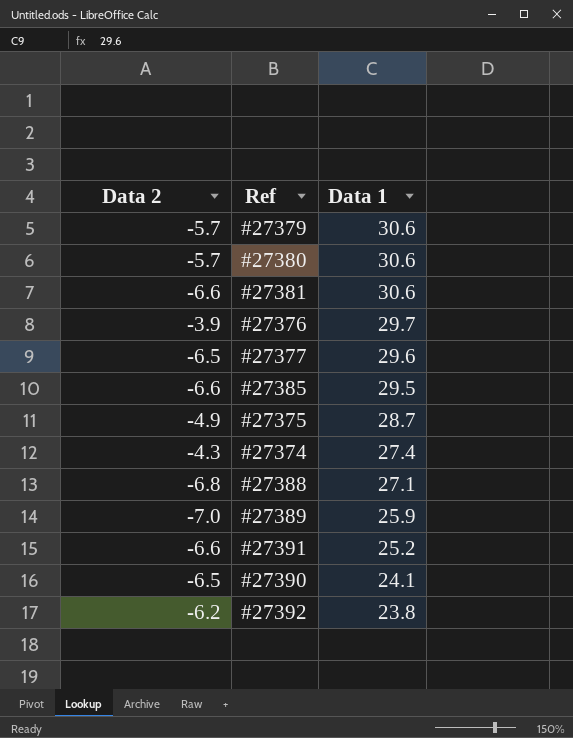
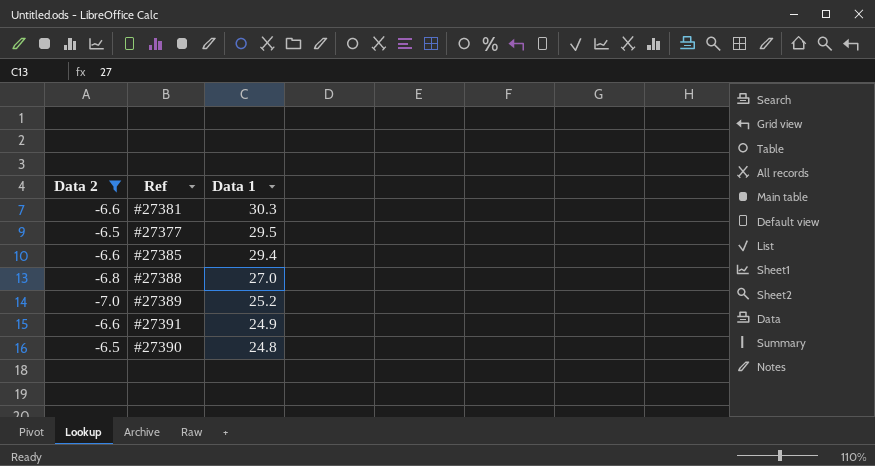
filter: none -> Data 2 <= -6.5
#27381 | Data 1: 30.6 -> 30.3
#27377 | Data 1: 29.6 -> 29.5
#27385 | Data 1: 29.5 -> 29.4
#27388 | Data 1: 27.1 -> 27.0
#27389 | Data 1: 25.9 -> 25.2
#27391 | Data 1: 25.2 -> 24.9
#27390 | Data 1: 24.1 -> 24.8

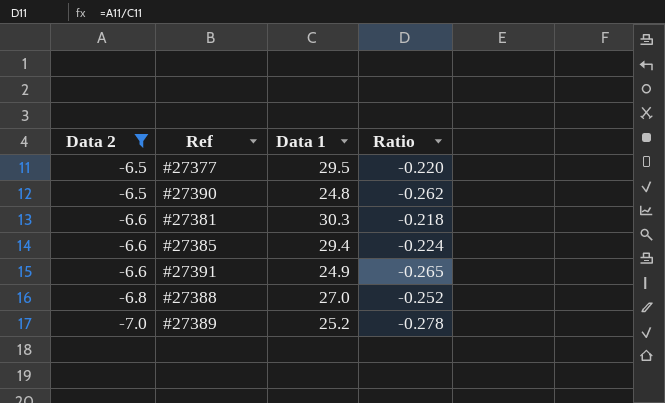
row order: Data 1 descending -> Data 2 descending
column Ratio | formula: none -> [Data 2] / [Data 1]

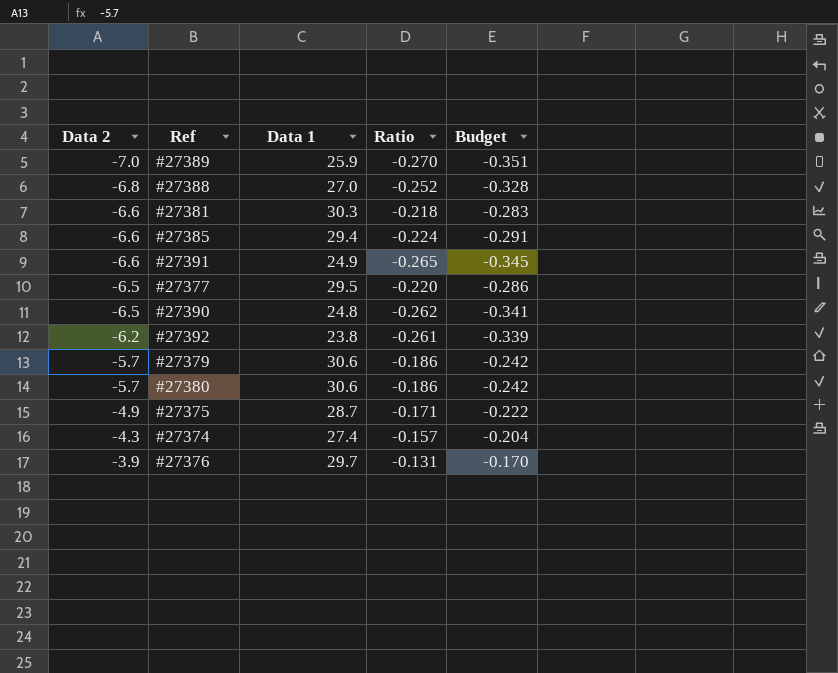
filter: Data 2 <= -6.5 -> none
row order: Data 2 descending -> Data 2 ascending
column Budget | formula: none -> [Ratio] * 1.3
#27389 | Data 1: 25.2 -> 25.9
#27389 | Ratio: -0.278 -> -0.270

